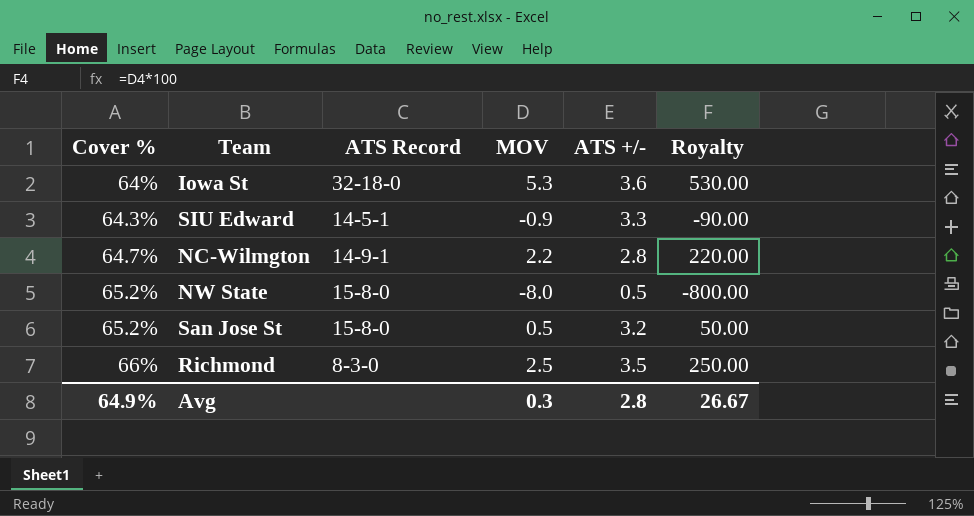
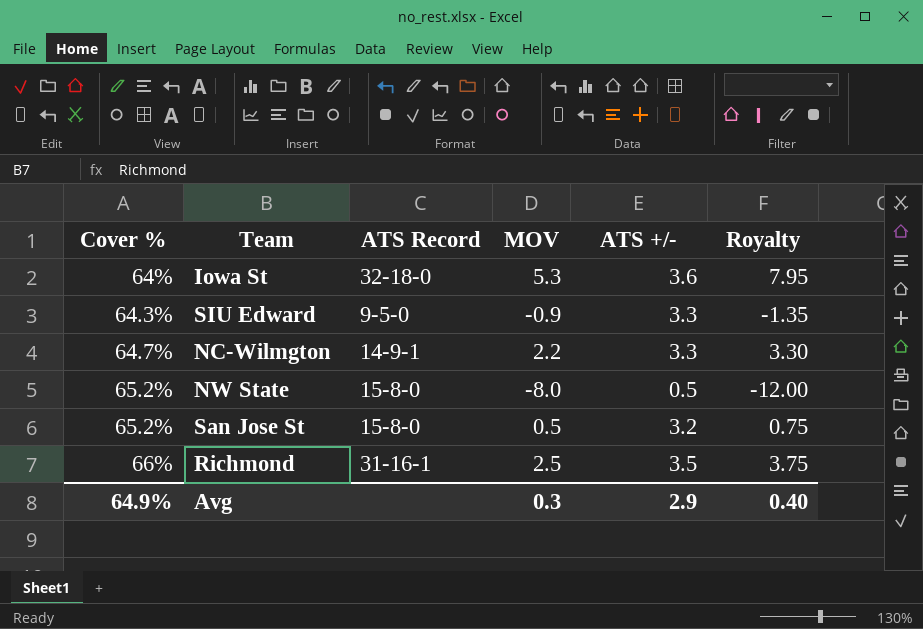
column Royalty | formula: [MOV] * 100 -> [MOV] * 1.5
SIU Edward | ATS Record: 14-5-1 -> 9-5-0
NC-Wilmgton | ATS +/-: 2.8 -> 3.3
Richmond | ATS Record: 8-3-0 -> 31-16-1
Avg | ATS +/-: 2.8 -> 2.9
Avg | Royalty: 26.67 -> 0.40

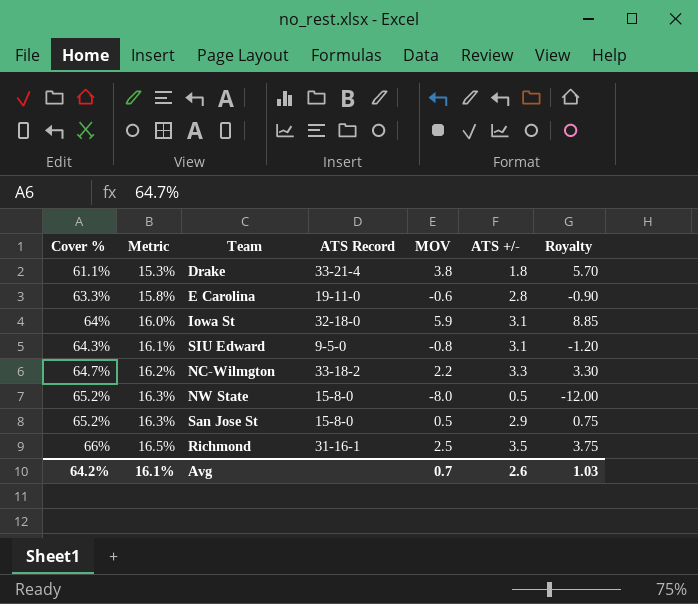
column Metric | formula: none -> [Cover %] * 0.25
row Drake: none -> 61.1% | 15.3% | 33-21-4 | 3.8 | 1.8 | 5.70
row E Carolina: none -> 63.3% | 15.8% | 19-11-0 | -0.6 | 2.8 | -0.90
Iowa St | MOV: 5.3 -> 5.9
Iowa St | ATS +/-: 3.6 -> 3.1
Iowa St | Royalty: 7.95 -> 8.85
SIU Edward | MOV: -0.9 -> -0.8
SIU Edward | ATS +/-: 3.3 -> 3.1
SIU Edward | Royalty: -1.35 -> -1.20
NC-Wilmgton | ATS Record: 14-9-1 -> 33-18-2
San Jose St | ATS +/-: 3.2 -> 2.9
Avg | Cover %: 64.9% -> 64.2%
Avg | MOV: 0.3 -> 0.7
Avg | ATS +/-: 2.9 -> 2.6
Avg | Royalty: 0.40 -> 1.03

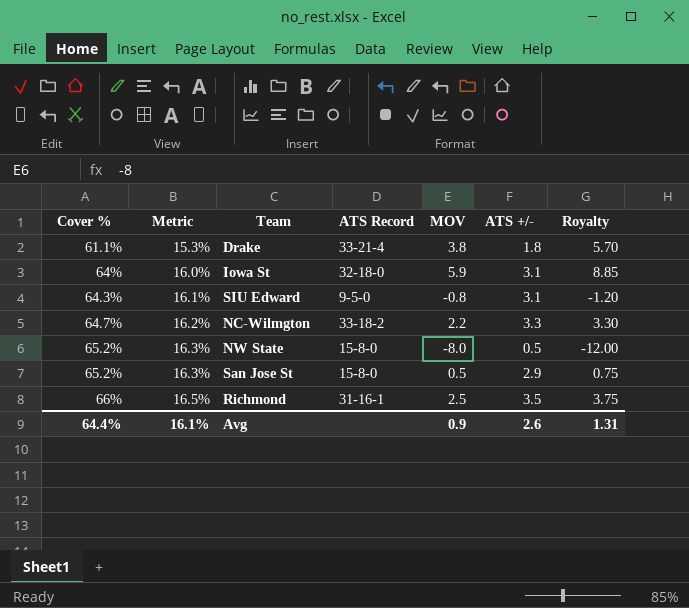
row E Carolina: 63.3% | 15.8% | 19-11-0 | -0.6 | 2.8 | -0.90 -> none
Avg | Cover %: 64.2% -> 64.4%
Avg | MOV: 0.7 -> 0.9
Avg | Royalty: 1.03 -> 1.31

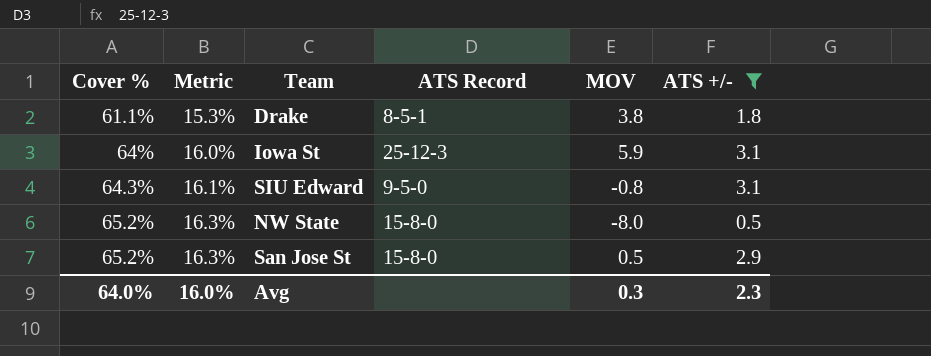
filter: none -> ATS +/- <= 3.1
column Royalty | formula: [MOV] * 1.5 -> none
Drake | ATS Record: 33-21-4 -> 8-5-1
Iowa St | ATS Record: 32-18-0 -> 25-12-3
Avg | Cover %: 64.4% -> 64.0%
Avg | Metric: 16.1% -> 16.0%
Avg | MOV: 0.9 -> 0.3
Avg | ATS +/-: 2.6 -> 2.3

